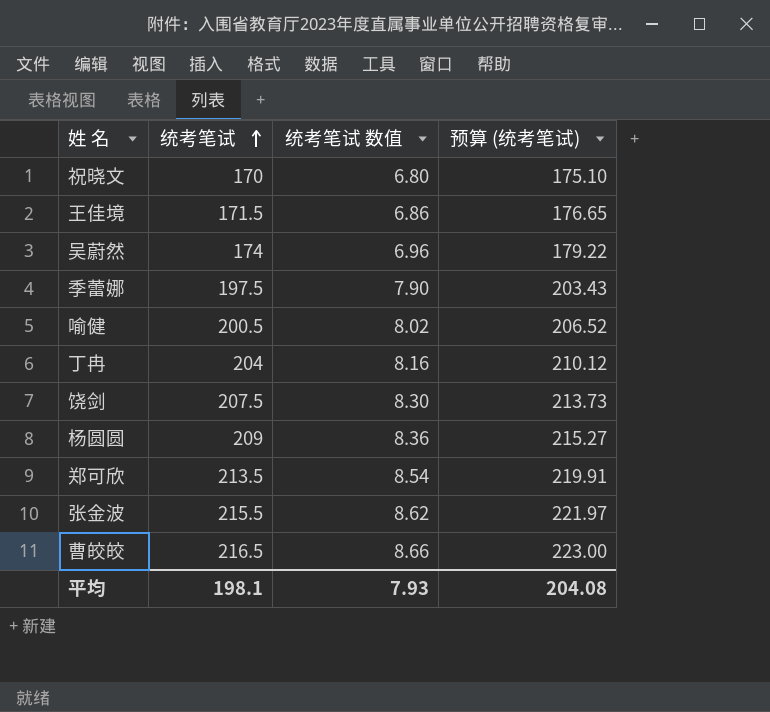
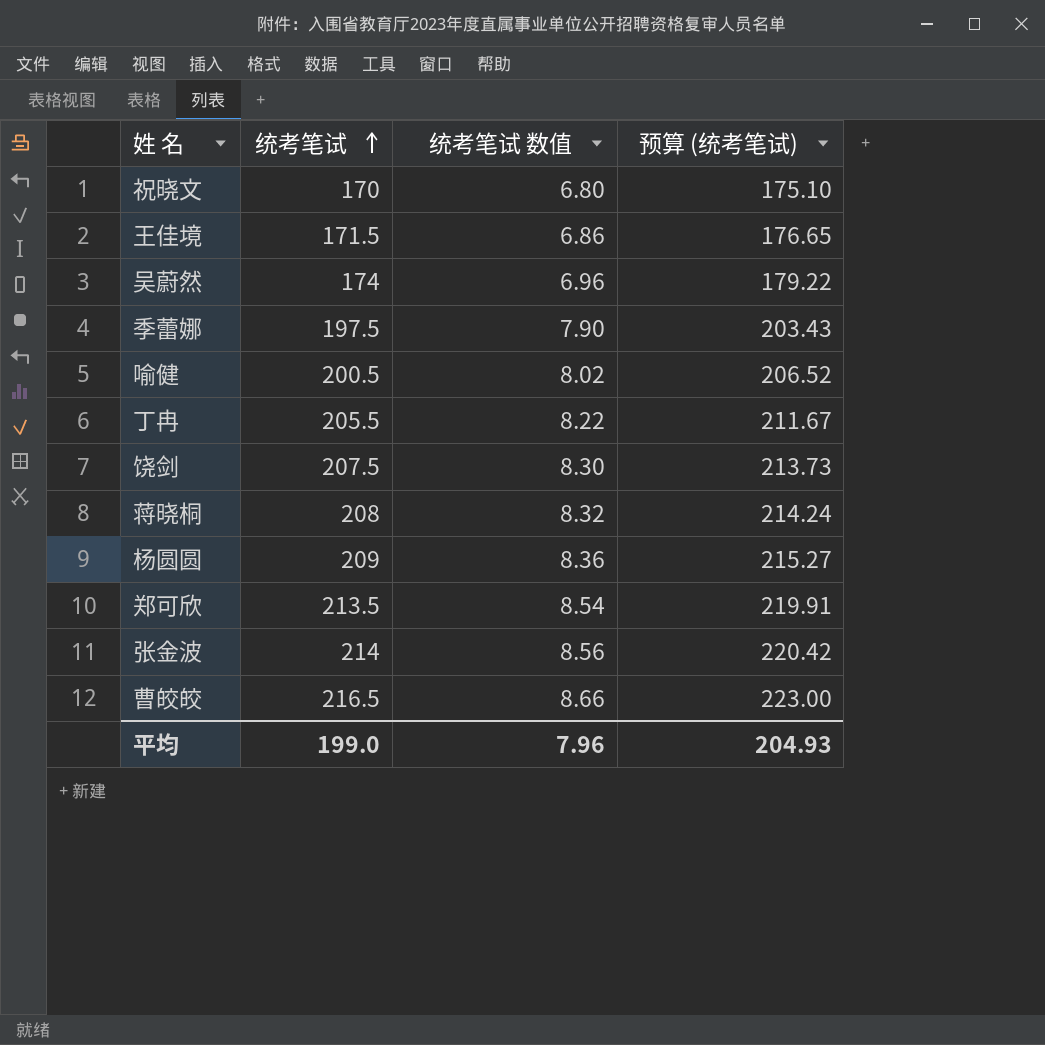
丁冉 | 统考笔试: 204 -> 205.5
丁冉 | 统考笔试 数值: 8.16 -> 8.22
丁冉 | 预算 (统考笔试): 210.12 -> 211.67
row 蒋晓桐: none -> 208 | 8.32 | 214.24
张金波 | 统考笔试: 215.5 -> 214
张金波 | 统考笔试 数值: 8.62 -> 8.56
张金波 | 预算 (统考笔试): 221.97 -> 220.42
平均 | 统考笔试: 198.1 -> 199.0
平均 | 统考笔试 数值: 7.93 -> 7.96
平均 | 预算 (统考笔试): 204.08 -> 204.93

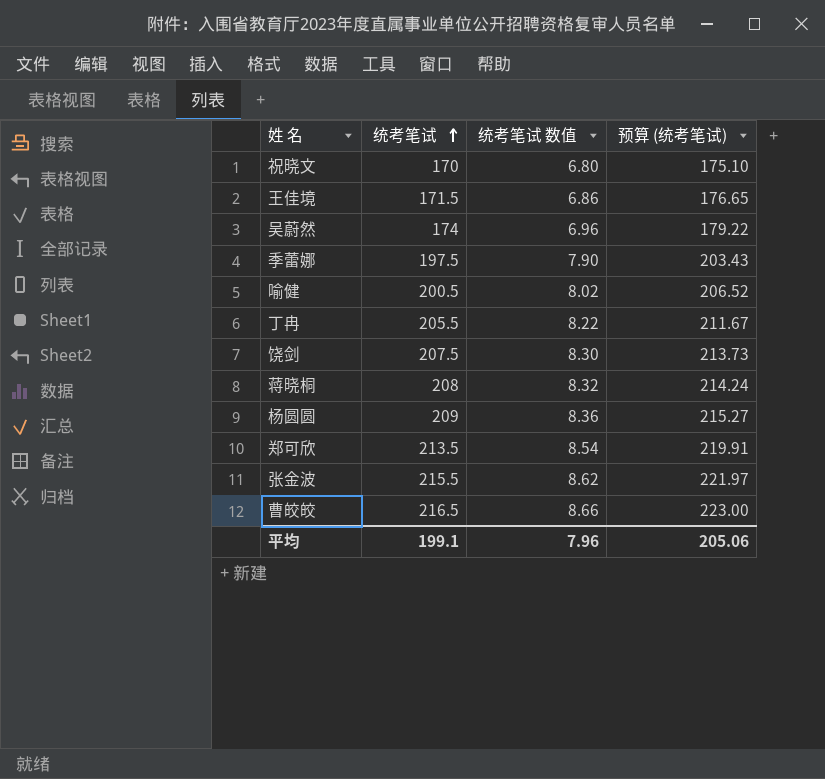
张金波 | 统考笔试: 214 -> 215.5
张金波 | 统考笔试 数值: 8.56 -> 8.62
张金波 | 预算 (统考笔试): 220.42 -> 221.97
平均 | 统考笔试: 199.0 -> 199.1
平均 | 预算 (统考笔试): 204.93 -> 205.06

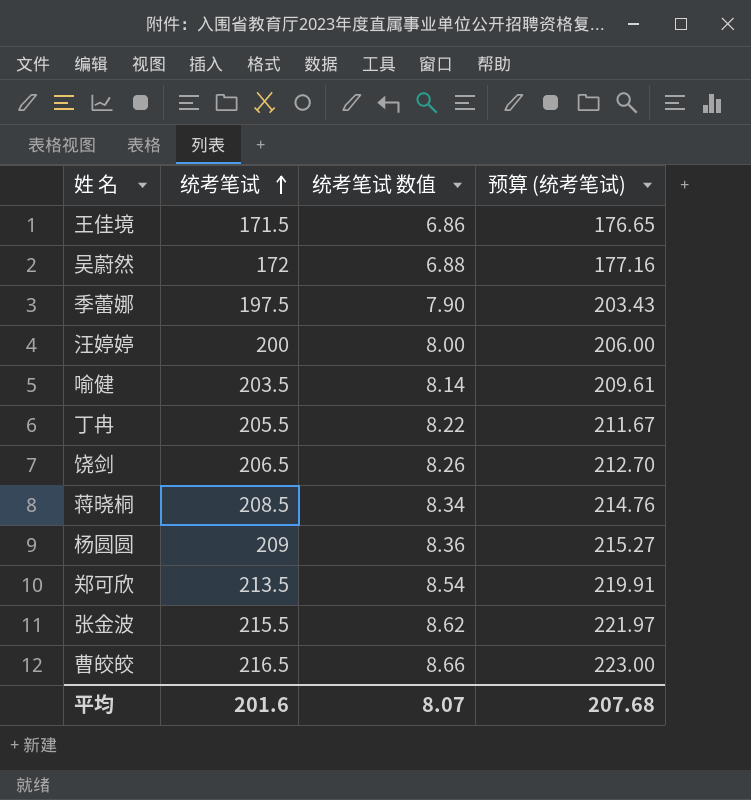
row 祝晓文: 170 | 6.80 | 175.10 -> none
吴蔚然 | 统考笔试: 174 -> 172
吴蔚然 | 统考笔试 数值: 6.96 -> 6.88
吴蔚然 | 预算 (统考笔试): 179.22 -> 177.16
row 汪婷婷: none -> 200 | 8.00 | 206.00
喻健 | 统考笔试: 200.5 -> 203.5
喻健 | 统考笔试 数值: 8.02 -> 8.14
喻健 | 预算 (统考笔试): 206.52 -> 209.61
饶剑 | 统考笔试: 207.5 -> 206.5
饶剑 | 统考笔试 数值: 8.30 -> 8.26
饶剑 | 预算 (统考笔试): 213.73 -> 212.70
蒋晓桐 | 统考笔试: 208 -> 208.5
蒋晓桐 | 统考笔试 数值: 8.32 -> 8.34
蒋晓桐 | 预算 (统考笔试): 214.24 -> 214.76
平均 | 统考笔试: 199.1 -> 201.6
平均 | 统考笔试 数值: 7.96 -> 8.07
平均 | 预算 (统考笔试): 205.06 -> 207.68

